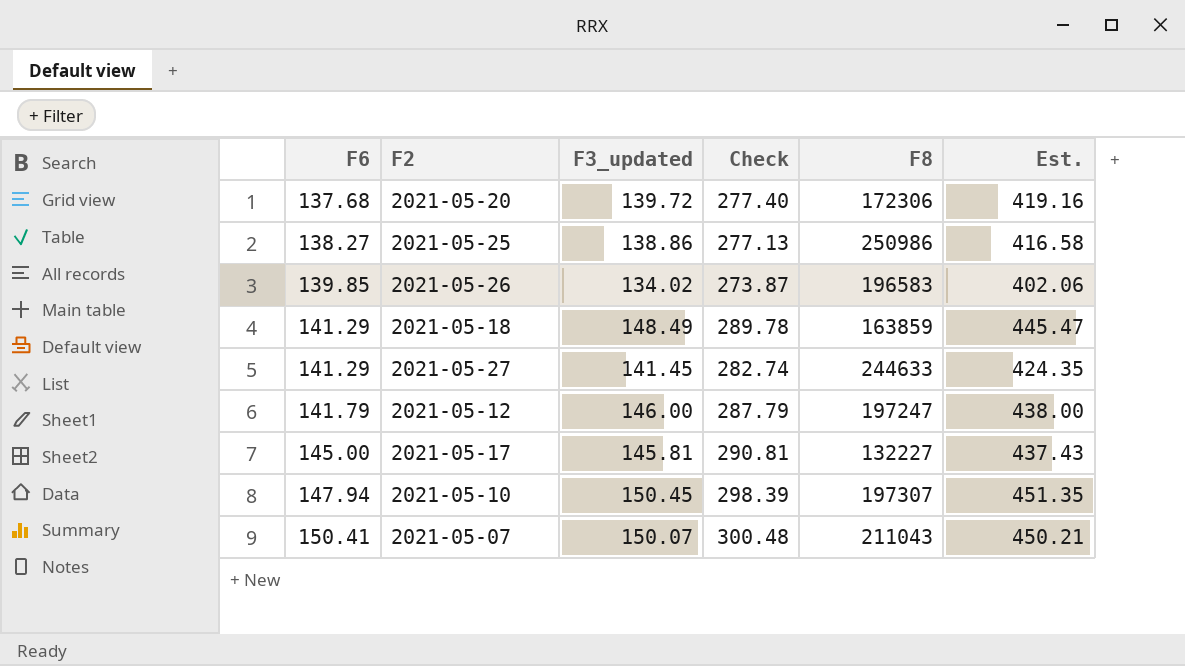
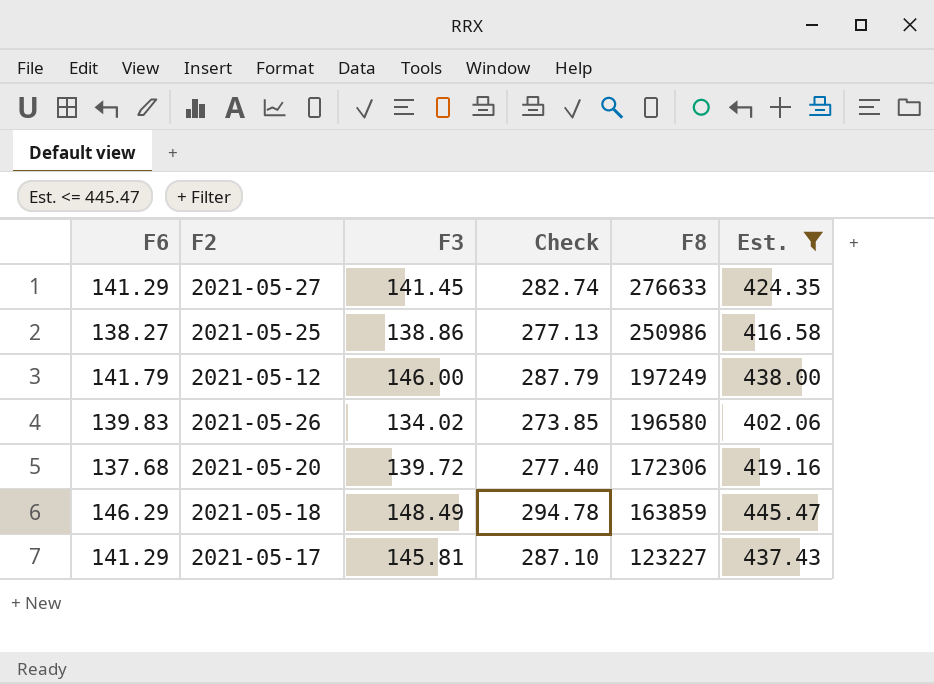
filter: none -> Est. <= 445.47
row order: F6 ascending -> F8 descending
column name: F3_updated -> F3
2021-05-27 | F8: 244633 -> 276633
2021-05-12 | F8: 197247 -> 197249
2021-05-26 | F6: 139.85 -> 139.83
2021-05-26 | Check: 273.87 -> 273.85
2021-05-26 | F8: 196583 -> 196580
2021-05-18 | F6: 141.29 -> 146.29
2021-05-18 | Check: 289.78 -> 294.78
2021-05-17 | F6: 145.00 -> 141.29
2021-05-17 | Check: 290.81 -> 287.10
2021-05-17 | F8: 132227 -> 123227

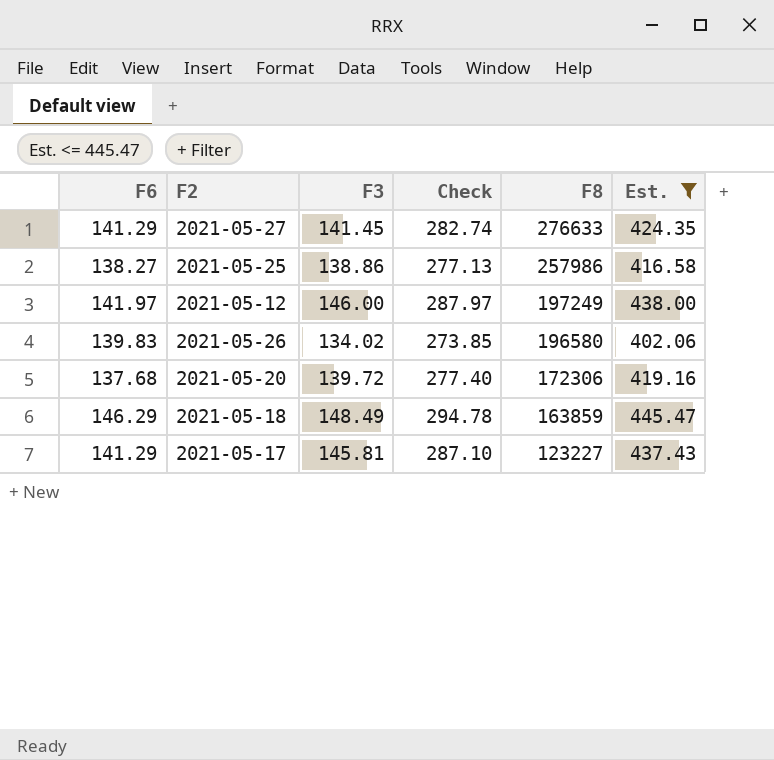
2021-05-25 | F8: 250986 -> 257986
2021-05-12 | F6: 141.79 -> 141.97
2021-05-12 | Check: 287.79 -> 287.97

